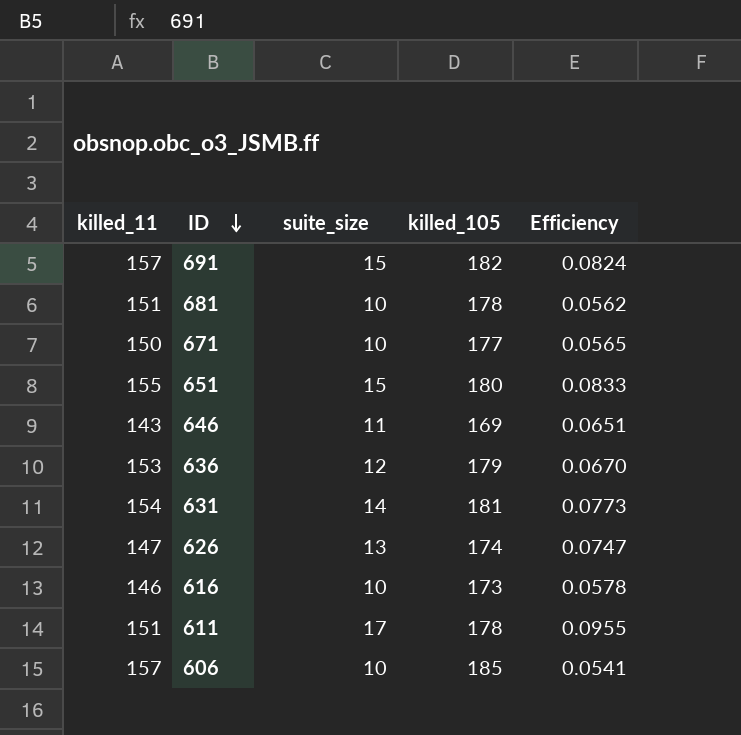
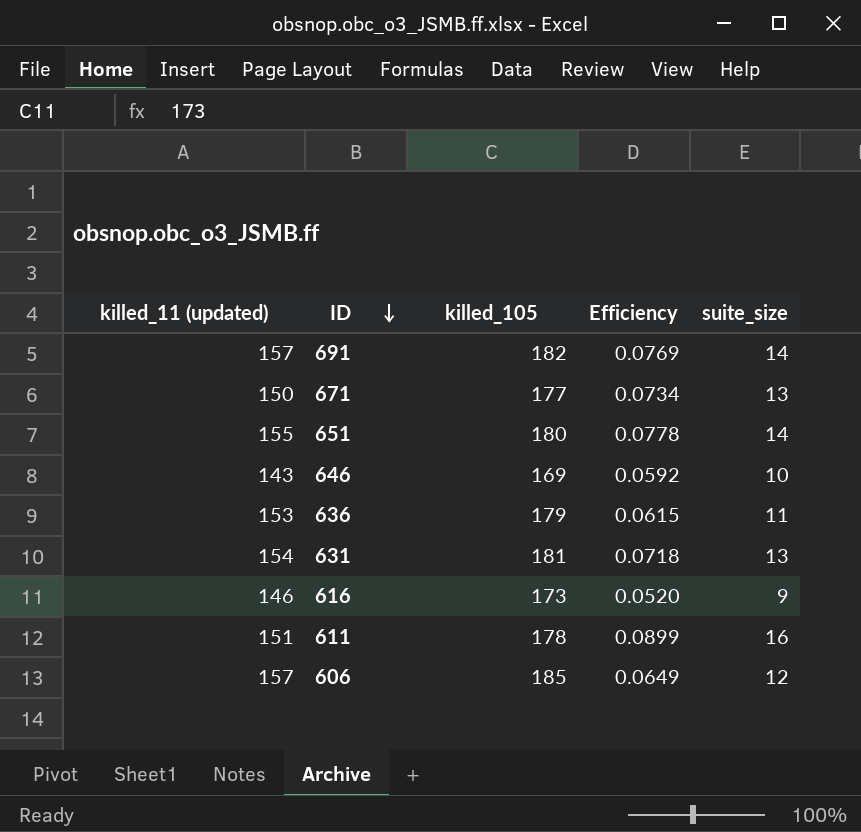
column name: killed_11 -> killed_11 (updated)
column suite_size | position: 3 -> 5
row 681: 151 | 10 | 178 | 0.0562 -> none
row 626: 147 | 13 | 174 | 0.0747 -> none
691 | Efficiency: 0.0824 -> 0.0769
691 | suite_size: 15 -> 14
671 | Efficiency: 0.0565 -> 0.0734
671 | suite_size: 10 -> 13
651 | Efficiency: 0.0833 -> 0.0778
651 | suite_size: 15 -> 14
646 | Efficiency: 0.0651 -> 0.0592
646 | suite_size: 11 -> 10
636 | Efficiency: 0.0670 -> 0.0615
636 | suite_size: 12 -> 11
631 | Efficiency: 0.0773 -> 0.0718
631 | suite_size: 14 -> 13
616 | Efficiency: 0.0578 -> 0.0520
616 | suite_size: 10 -> 9
611 | Efficiency: 0.0955 -> 0.0899
611 | suite_size: 17 -> 16
606 | Efficiency: 0.0541 -> 0.0649
606 | suite_size: 10 -> 12

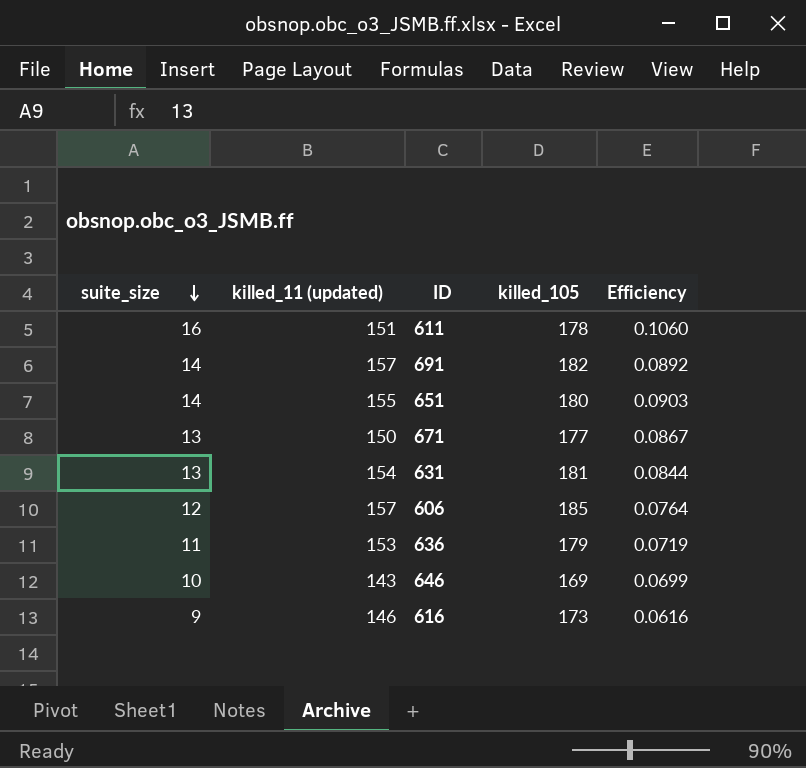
row order: ID descending -> suite_size descending
column suite_size | position: 5 -> 1
column Efficiency | formula: [suite_size] / [killed_105] -> [suite_size] / [killed_11 (updated)]

